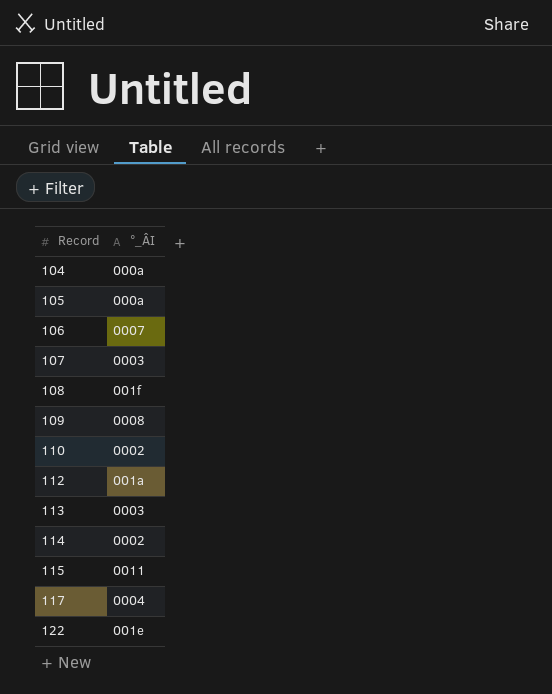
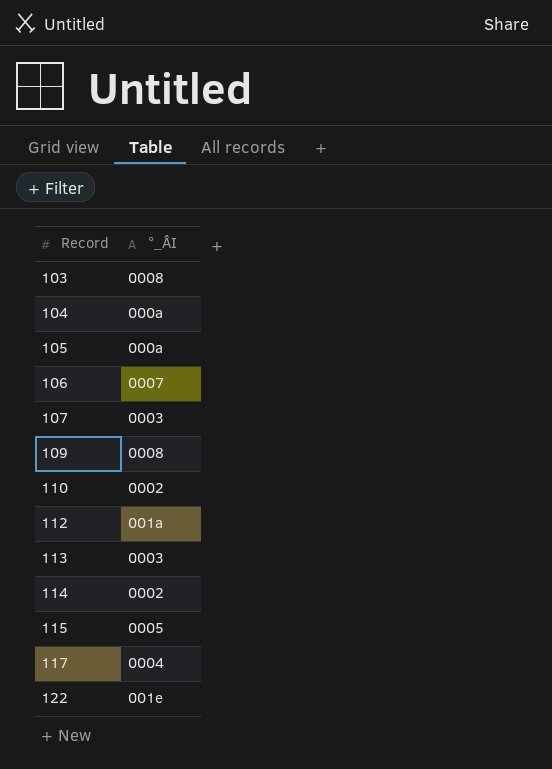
row 108: 001f -> none
row 103: none -> 0008
115 | °_ÂI: 0011 -> 0005

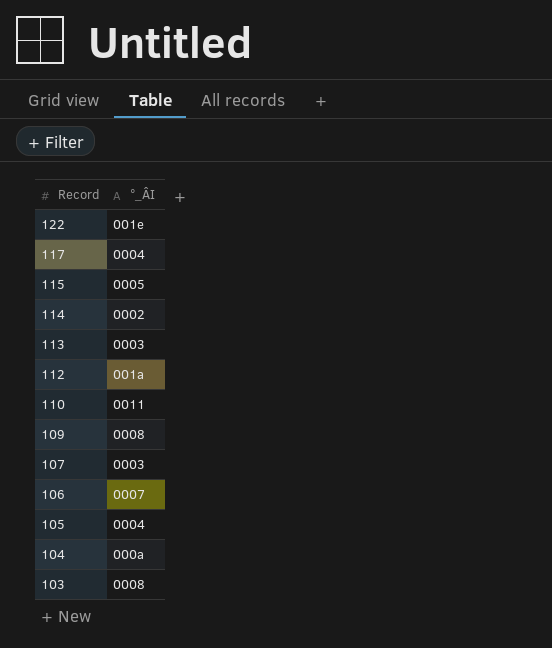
row order: Record ascending -> Record descending
110 | °_ÂI: 0002 -> 0011
105 | °_ÂI: 000a -> 0004

